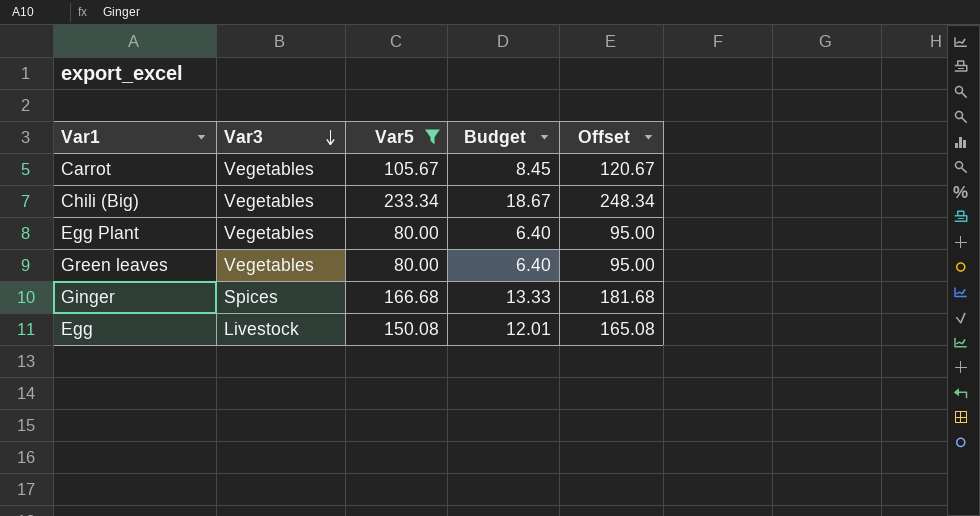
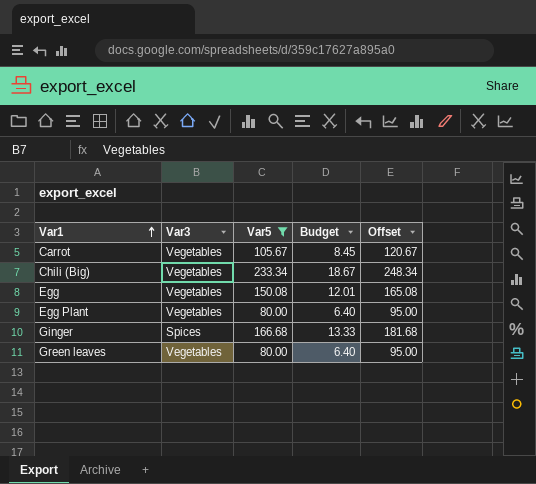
row order: Var3 descending -> Var1 ascending
Egg | Var3: Livestock -> Vegetables

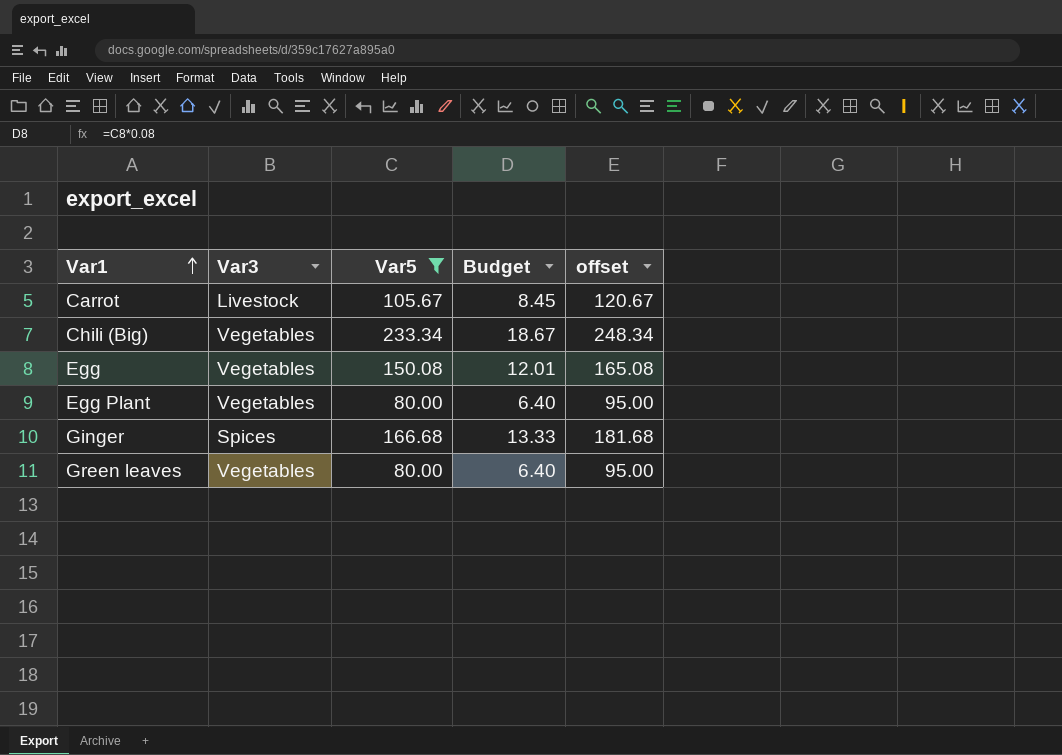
column name: Offset -> offset
Carrot | Var3: Vegetables -> Livestock

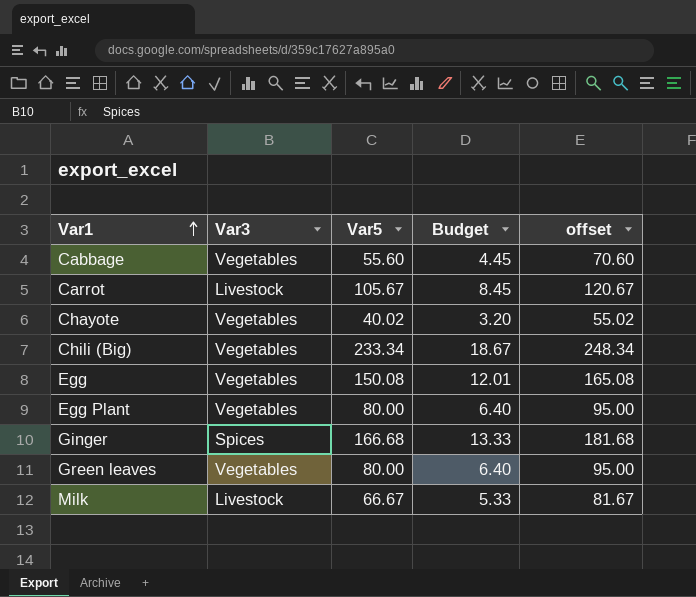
filter: Var5 >= 80.00 -> none

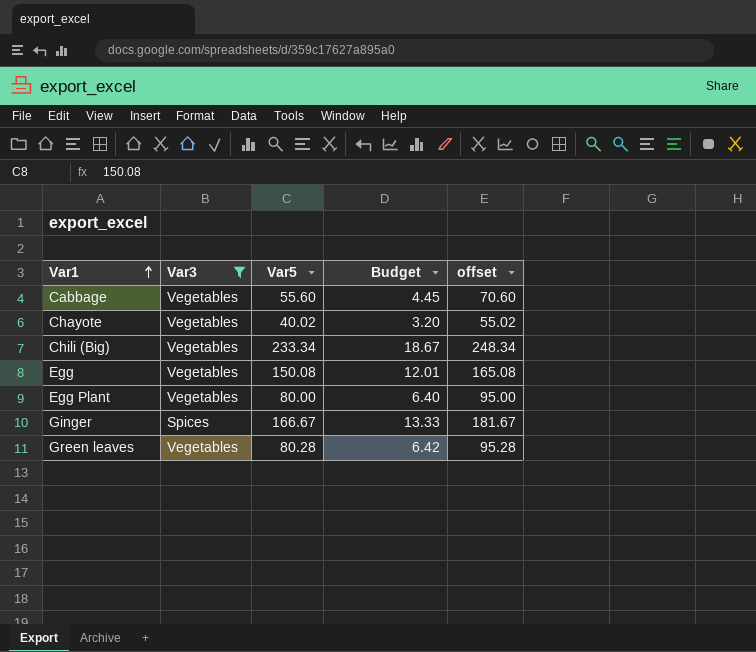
filter: none -> Var3 != Livestock
Ginger | Var5: 166.68 -> 166.67
Ginger | offset: 181.68 -> 181.67
Green leaves | Var5: 80.00 -> 80.28
Green leaves | Budget: 6.40 -> 6.42
Green leaves | offset: 95.00 -> 95.28

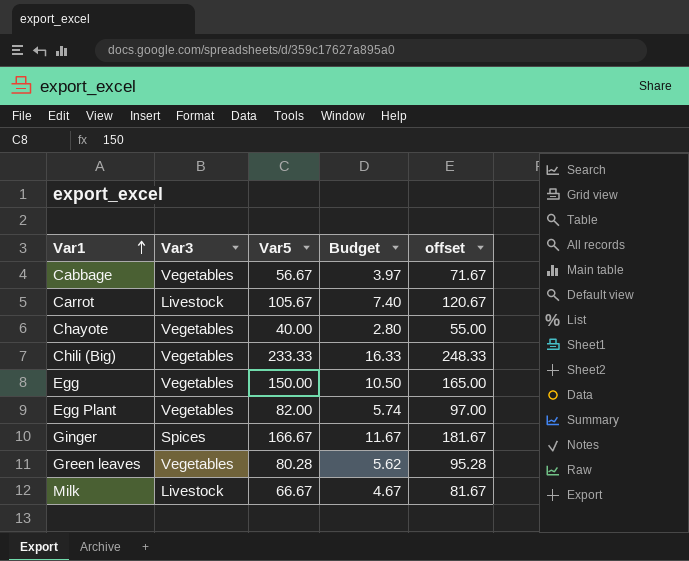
filter: Var3 != Livestock -> none
column Budget | formula: [Var5] * 0.08 -> [Var5] * 0.07
Cabbage | Var5: 55.60 -> 56.67
Cabbage | offset: 70.60 -> 71.67
Chayote | Var5: 40.02 -> 40.00
Chayote | offset: 55.02 -> 55.00
Chili (Big) | Var5: 233.34 -> 233.33
Chili (Big) | offset: 248.34 -> 248.33
Egg | Var5: 150.08 -> 150.00
Egg | offset: 165.08 -> 165.00
Egg Plant | Var5: 80.00 -> 82.00
Egg Plant | offset: 95.00 -> 97.00

